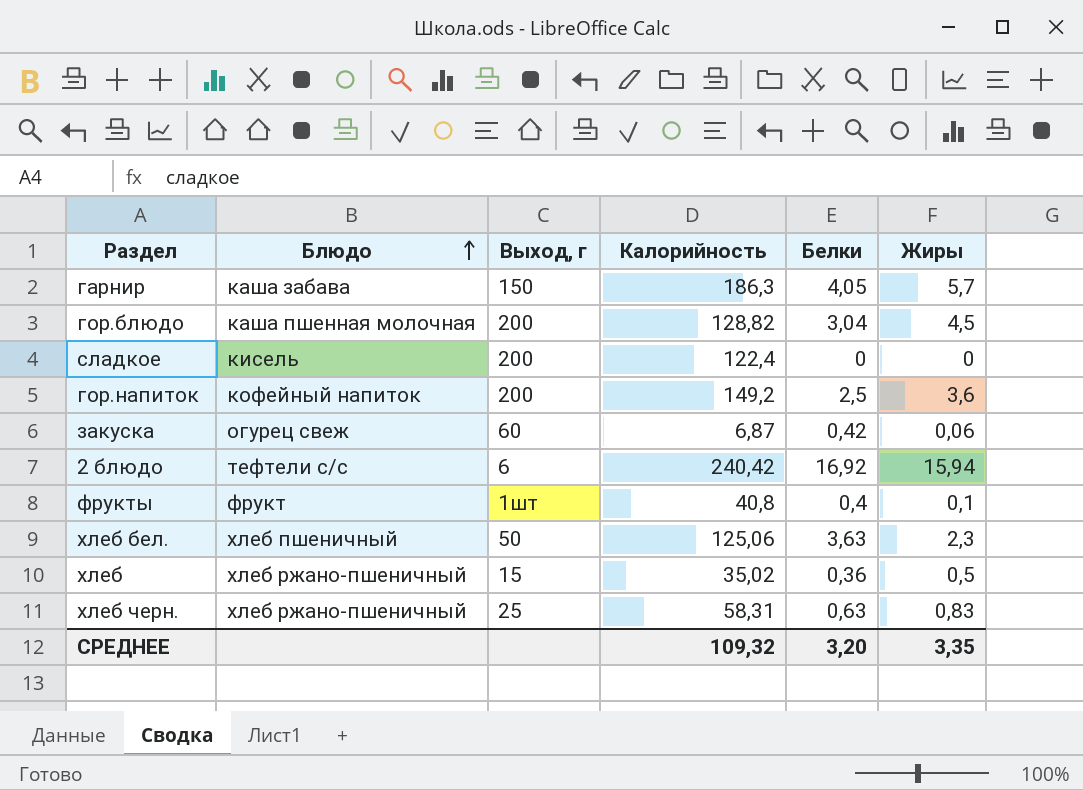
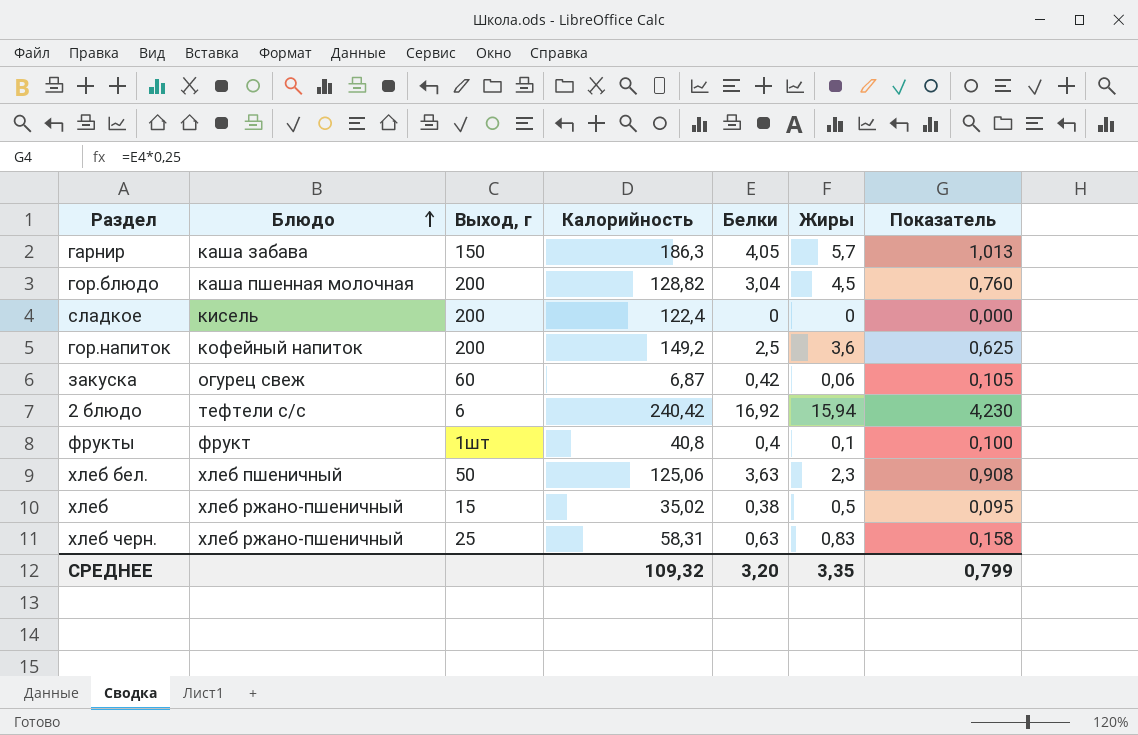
column Показатель | formula: none -> [Белки] * 0,25
хлеб | Белки: 0,36 -> 0,38

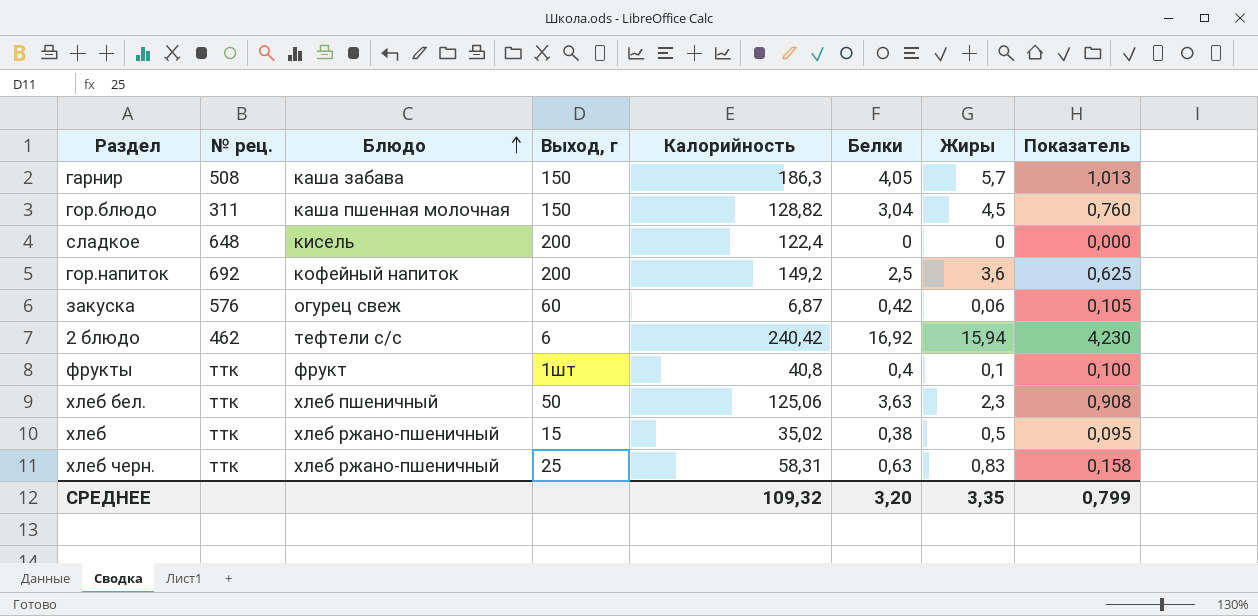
column № рец. | position: none -> 2
гор.блюдо | Выход, г: 200 -> 150

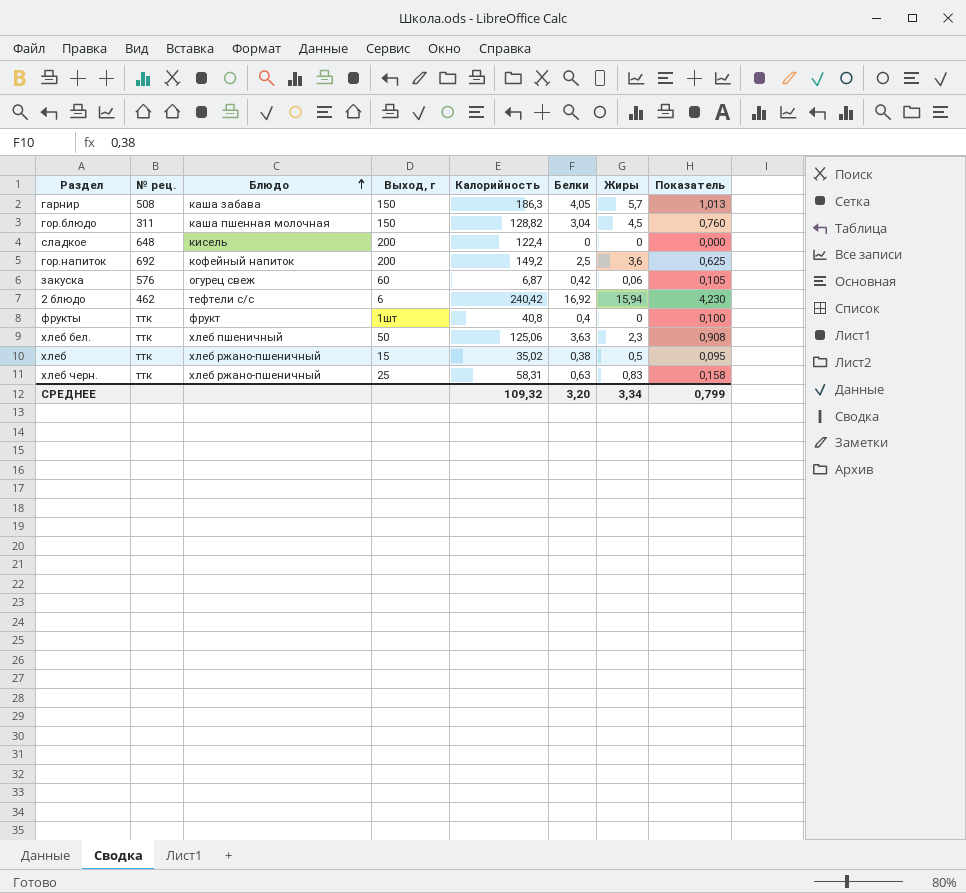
фрукты | Жиры: 0,1 -> 0
СРЕДНЕЕ | Жиры: 3,35 -> 3,34

